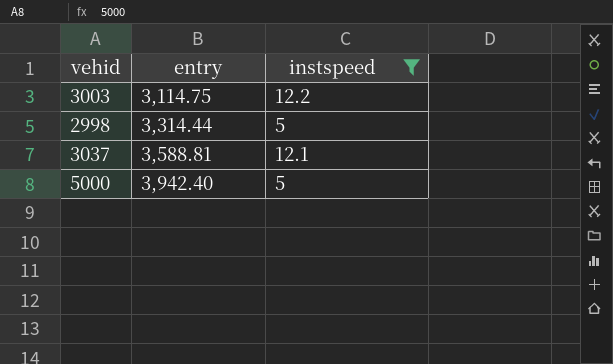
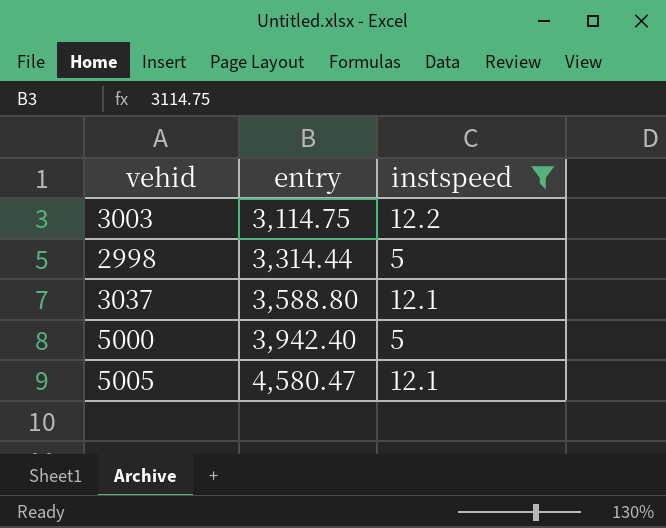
3037 | entry: 3,588.81 -> 3,588.80
row 5005: none -> 4,580.47 | 12.1

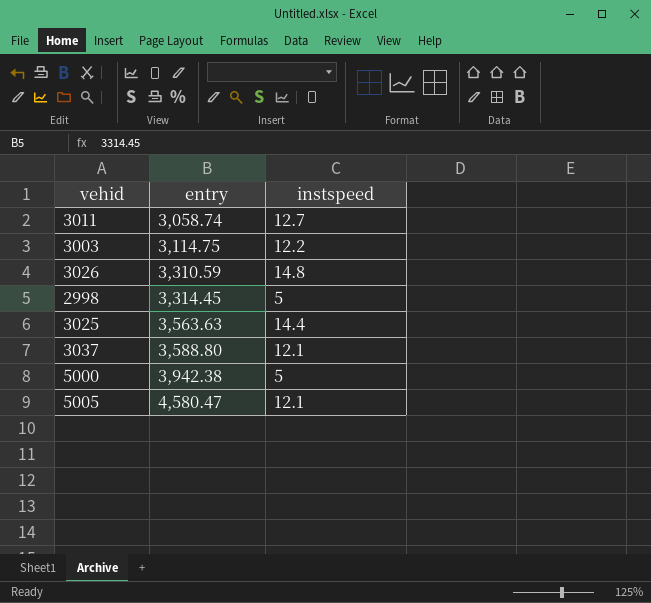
filter: instspeed <= 12.2 -> none
2998 | entry: 3,314.44 -> 3,314.45
5000 | entry: 3,942.40 -> 3,942.38

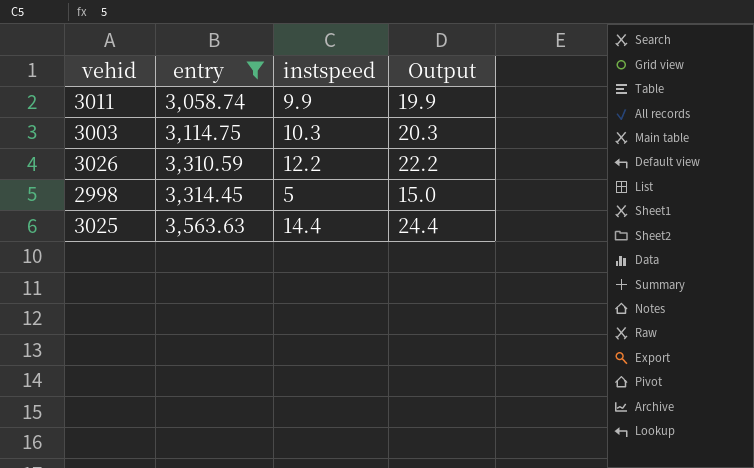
filter: none -> entry <= 3,563.63
column Output | formula: none -> [instspeed] + 10
3011 | instspeed: 12.7 -> 9.9
3003 | instspeed: 12.2 -> 10.3
3026 | instspeed: 14.8 -> 12.2

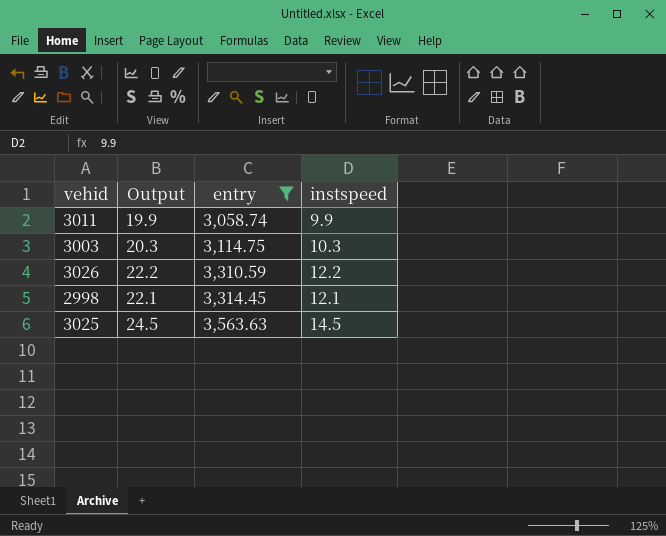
column Output | position: 4 -> 2
2998 | Output: 15.0 -> 22.1
2998 | instspeed: 5 -> 12.1
3025 | Output: 24.4 -> 24.5
3025 | instspeed: 14.4 -> 14.5

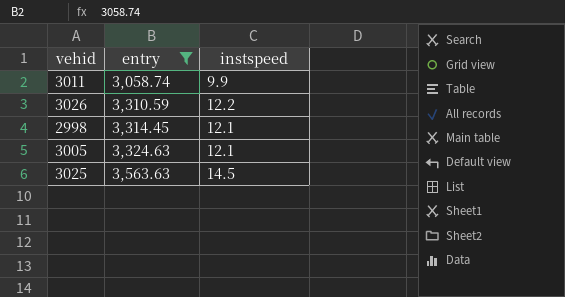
column Output | formula: [instspeed] + 10 -> none
row 3003: 20.3 | 3,114.75 | 10.3 -> none
row 3005: none -> 3,324.63 | 12.1

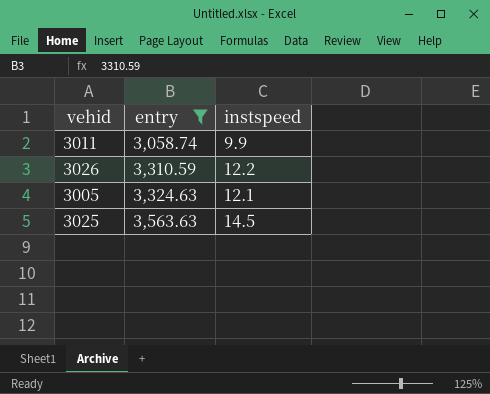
row 2998: 3,314.45 | 12.1 -> none

